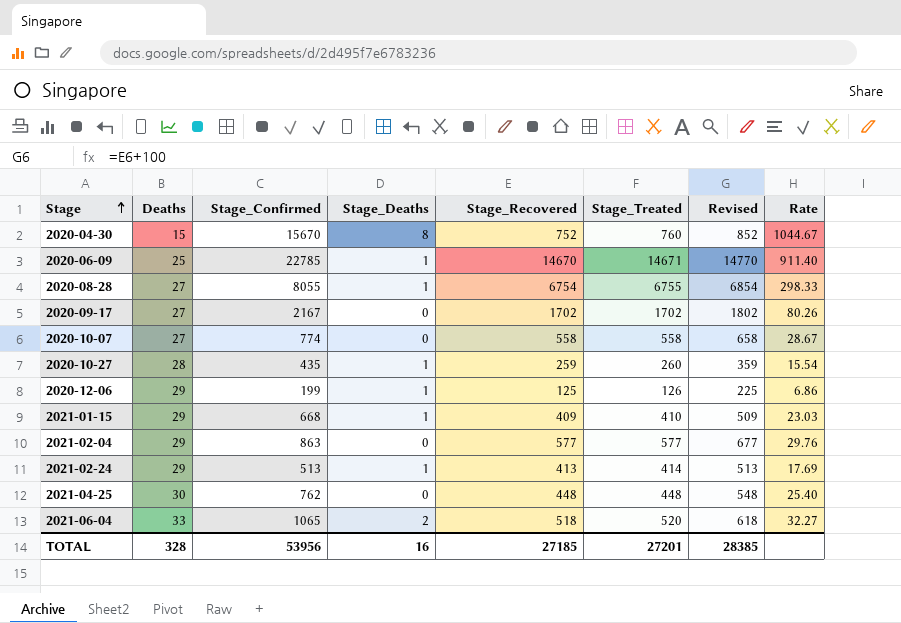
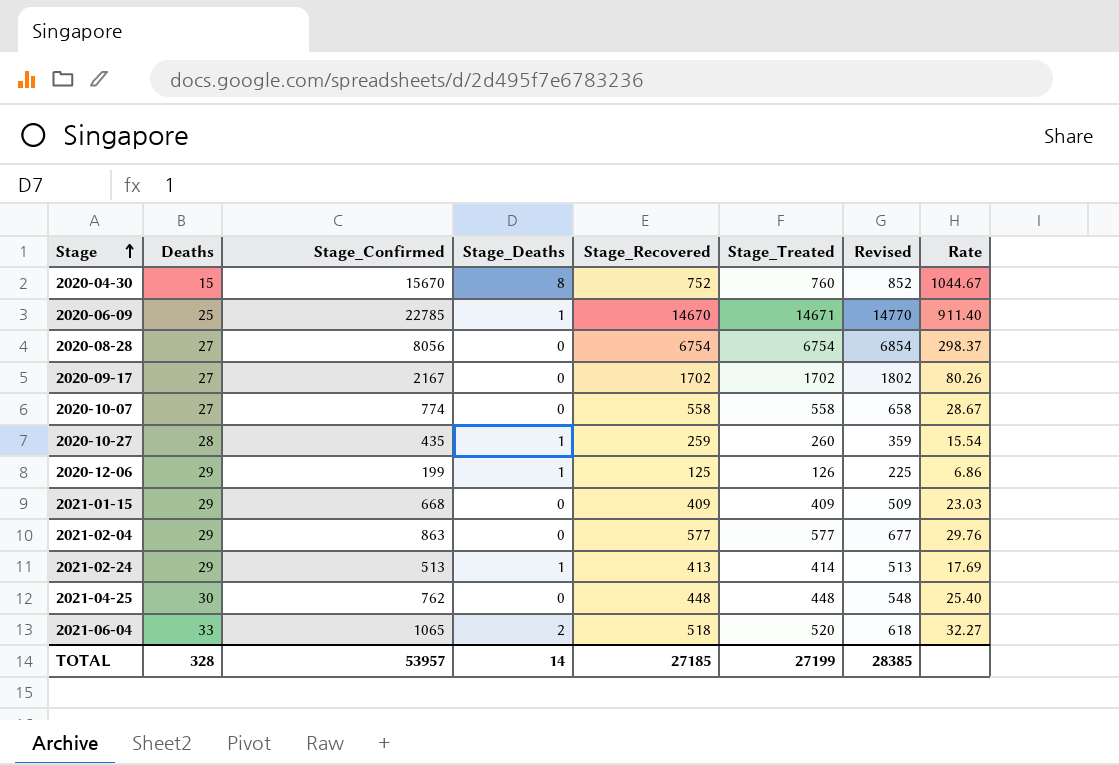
2020-08-28 | Stage_Confirmed: 8055 -> 8056
2020-08-28 | Stage_Deaths: 1 -> 0
2020-08-28 | Stage_Treated: 6755 -> 6754
2020-08-28 | Rate: 298.33 -> 298.37
2021-01-15 | Stage_Deaths: 1 -> 0
2021-01-15 | Stage_Treated: 410 -> 409
TOTAL | Stage_Confirmed: 53956 -> 53957
TOTAL | Stage_Deaths: 16 -> 14
TOTAL | Stage_Treated: 27201 -> 27199

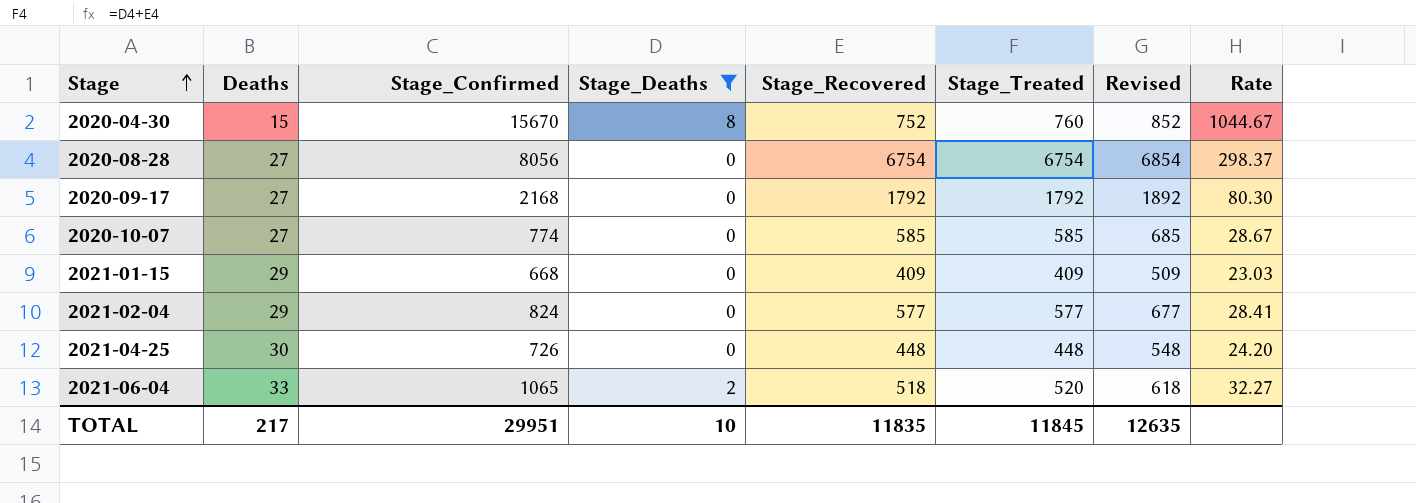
filter: none -> Stage_Deaths != 1
2020-09-17 | Stage_Confirmed: 2167 -> 2168
2020-09-17 | Stage_Recovered: 1702 -> 1792
2020-09-17 | Stage_Treated: 1702 -> 1792
2020-09-17 | Revised: 1802 -> 1892
2020-09-17 | Rate: 80.26 -> 80.30
2020-10-07 | Stage_Recovered: 558 -> 585
2020-10-07 | Stage_Treated: 558 -> 585
2020-10-07 | Revised: 658 -> 685
2021-02-04 | Stage_Confirmed: 863 -> 824
2021-02-04 | Rate: 29.76 -> 28.41
2021-04-25 | Stage_Confirmed: 762 -> 726
2021-04-25 | Rate: 25.40 -> 24.20
TOTAL | Deaths: 328 -> 217
TOTAL | Stage_Confirmed: 53957 -> 29951
TOTAL | Stage_Deaths: 14 -> 10
TOTAL | Stage_Recovered: 27185 -> 11835
TOTAL | Stage_Treated: 27199 -> 11845
TOTAL | Revised: 28385 -> 12635

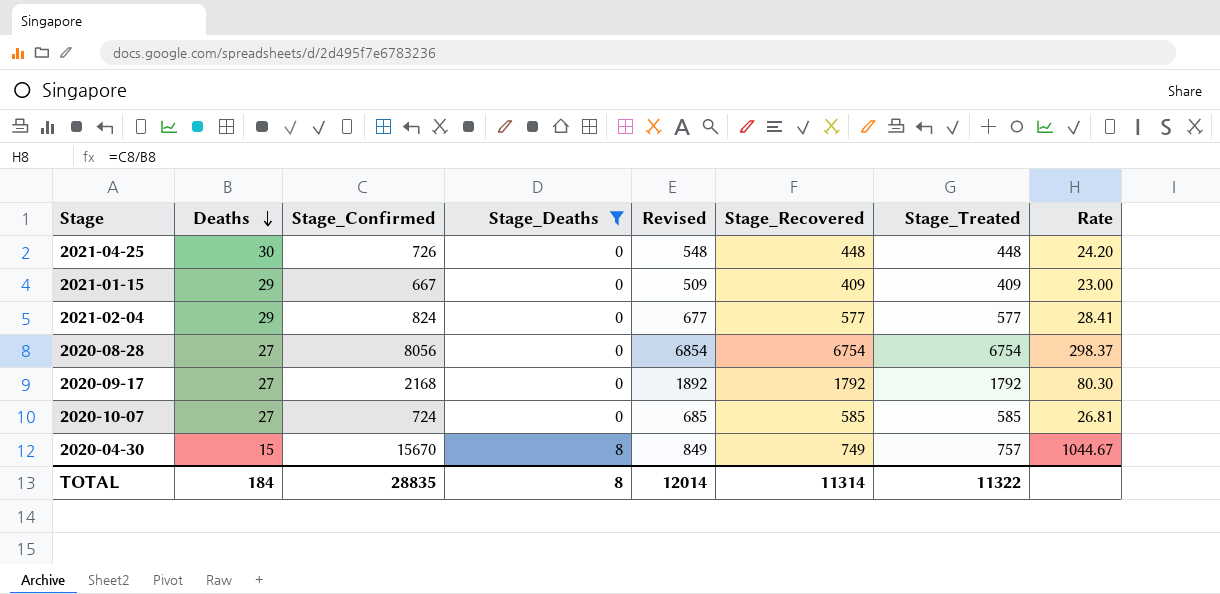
row order: Stage ascending -> Deaths descending
column Revised | position: 7 -> 5
row 2021-06-04: 33 | 1065 | 2 | 518 | 520 | 618 | 32.27 -> none
2021-01-15 | Stage_Confirmed: 668 -> 667
2021-01-15 | Rate: 23.03 -> 23.00
2020-10-07 | Stage_Confirmed: 774 -> 724
2020-10-07 | Rate: 28.67 -> 26.81
2020-04-30 | Revised: 852 -> 849
2020-04-30 | Stage_Recovered: 752 -> 749
2020-04-30 | Stage_Treated: 760 -> 757
TOTAL | Deaths: 217 -> 184
TOTAL | Stage_Confirmed: 29951 -> 28835
TOTAL | Stage_Deaths: 10 -> 8
TOTAL | Revised: 12635 -> 12014
TOTAL | Stage_Recovered: 11835 -> 11314
TOTAL | Stage_Treated: 11845 -> 11322

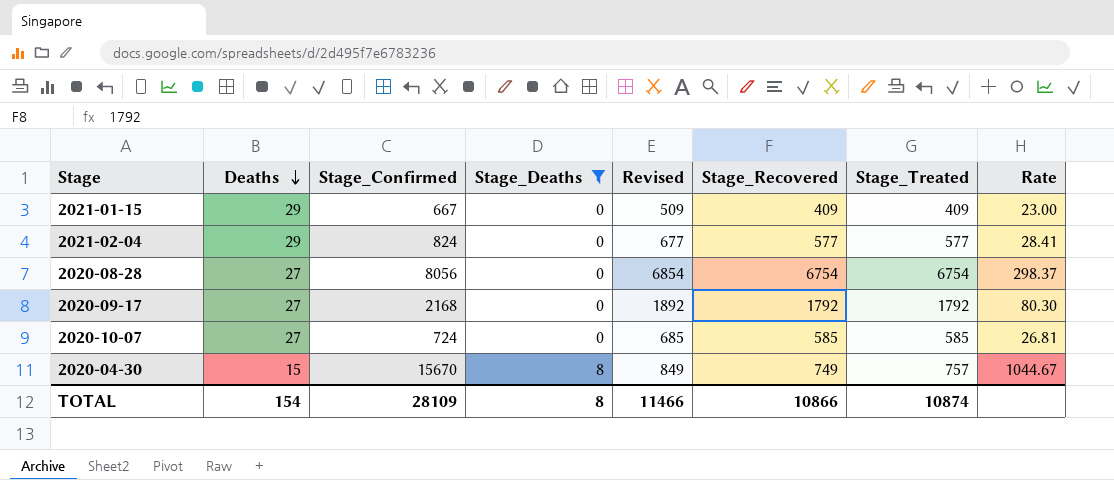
row 2021-04-25: 30 | 726 | 0 | 548 | 448 | 448 | 24.20 -> none
TOTAL | Deaths: 184 -> 154
TOTAL | Stage_Confirmed: 28835 -> 28109
TOTAL | Revised: 12014 -> 11466
TOTAL | Stage_Recovered: 11314 -> 10866
TOTAL | Stage_Treated: 11322 -> 10874

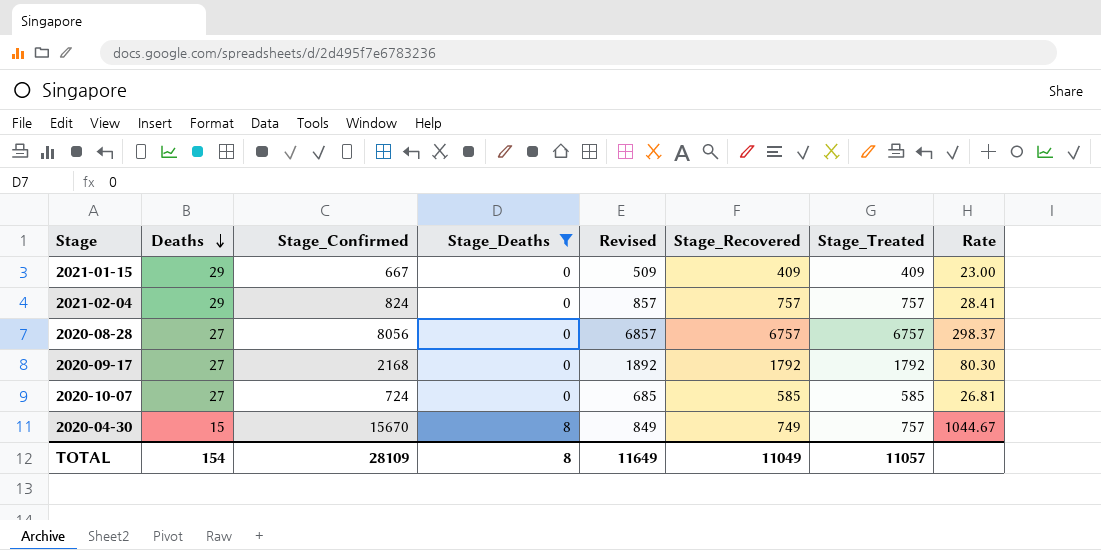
2021-02-04 | Revised: 677 -> 857
2021-02-04 | Stage_Recovered: 577 -> 757
2021-02-04 | Stage_Treated: 577 -> 757
2020-08-28 | Revised: 6854 -> 6857
2020-08-28 | Stage_Recovered: 6754 -> 6757
2020-08-28 | Stage_Treated: 6754 -> 6757
TOTAL | Revised: 11466 -> 11649
TOTAL | Stage_Recovered: 10866 -> 11049
TOTAL | Stage_Treated: 10874 -> 11057

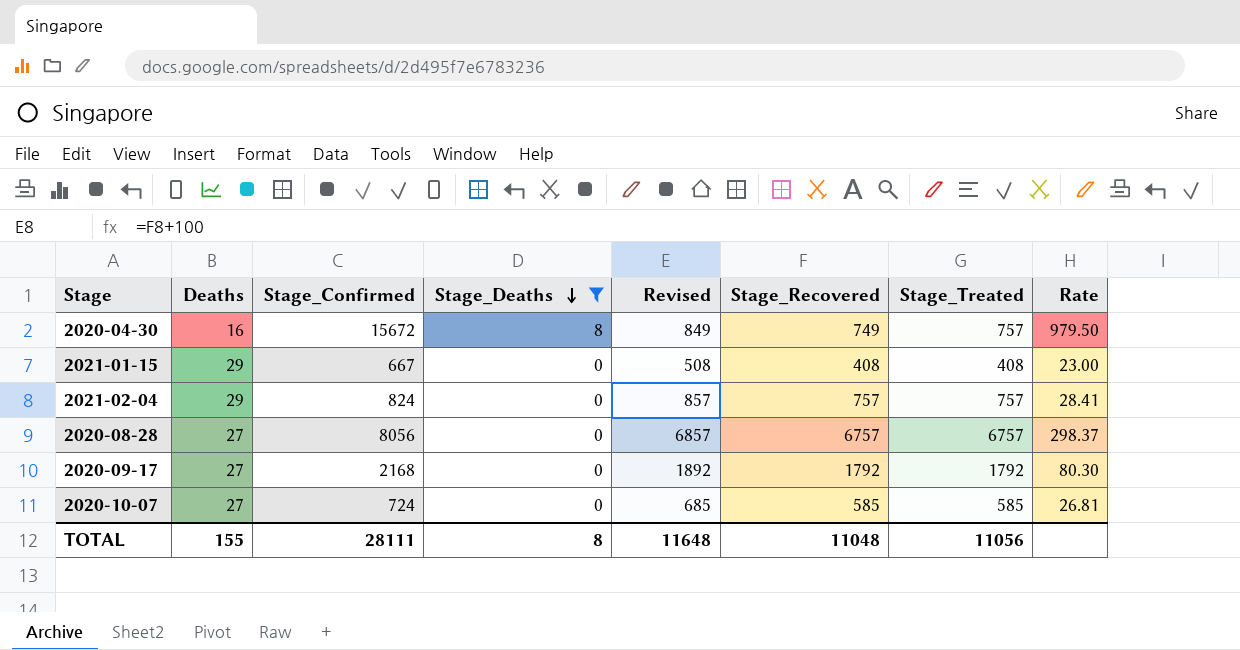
row order: Deaths descending -> Stage_Deaths descending
2020-04-30 | Deaths: 15 -> 16
2020-04-30 | Stage_Confirmed: 15670 -> 15672
2020-04-30 | Rate: 1044.67 -> 979.50
2021-01-15 | Revised: 509 -> 508
2021-01-15 | Stage_Recovered: 409 -> 408
2021-01-15 | Stage_Treated: 409 -> 408
TOTAL | Deaths: 154 -> 155
TOTAL | Stage_Confirmed: 28109 -> 28111
TOTAL | Revised: 11649 -> 11648
TOTAL | Stage_Recovered: 11049 -> 11048
TOTAL | Stage_Treated: 11057 -> 11056

